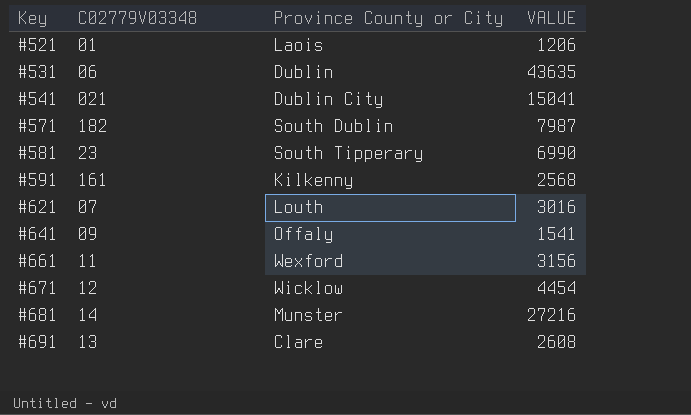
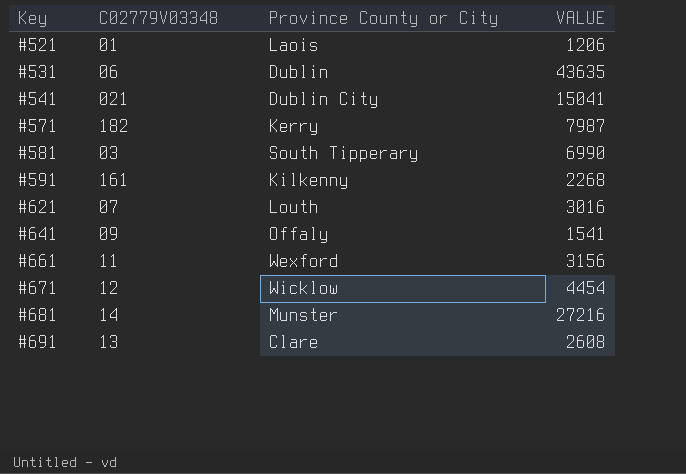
#571 | Province County or City: South Dublin -> Kerry
#581 | C02779V03348: 23 -> 03
#591 | VALUE: 2568 -> 2268

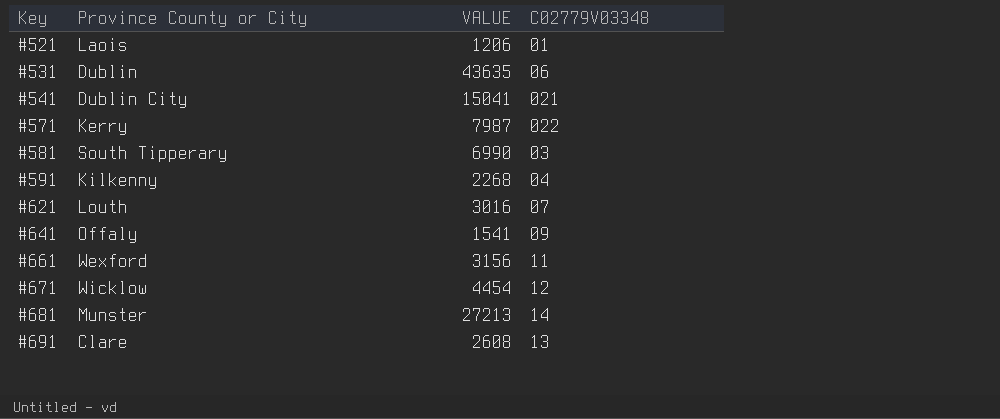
column C02779V03348 | position: 2 -> 4
#571 | C02779V03348: 182 -> 022
#591 | C02779V03348: 161 -> 04
#681 | VALUE: 27216 -> 27213

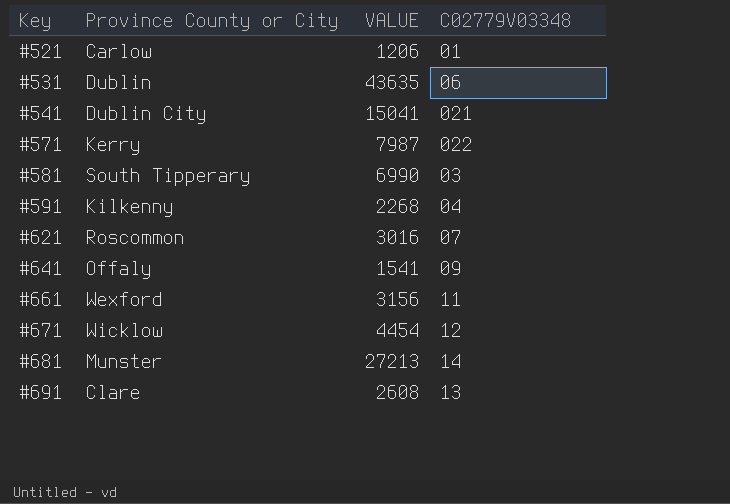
#521 | Province County or City: Laois -> Carlow
#621 | Province County or City: Louth -> Roscommon

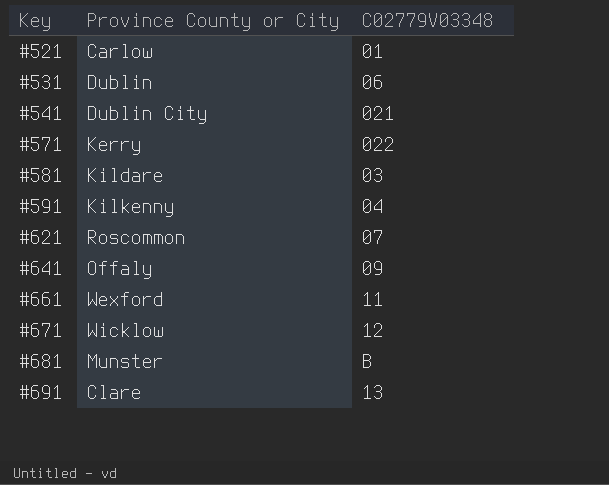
column VALUE | position: 3 -> none
#581 | Province County or City: South Tipperary -> Kildare
#681 | C02779V03348: 14 -> B

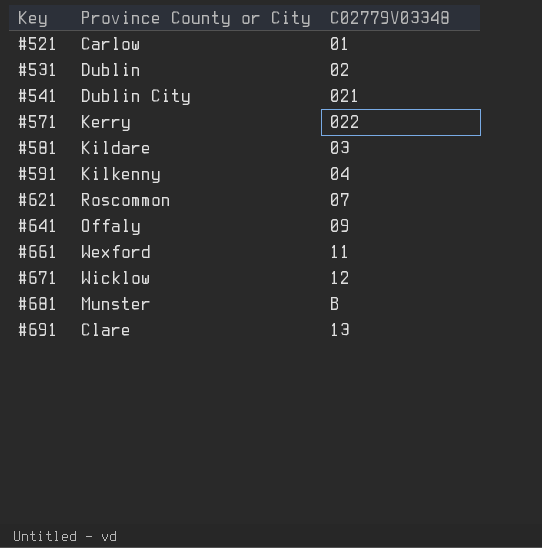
#531 | C02779V03348: 06 -> 02

